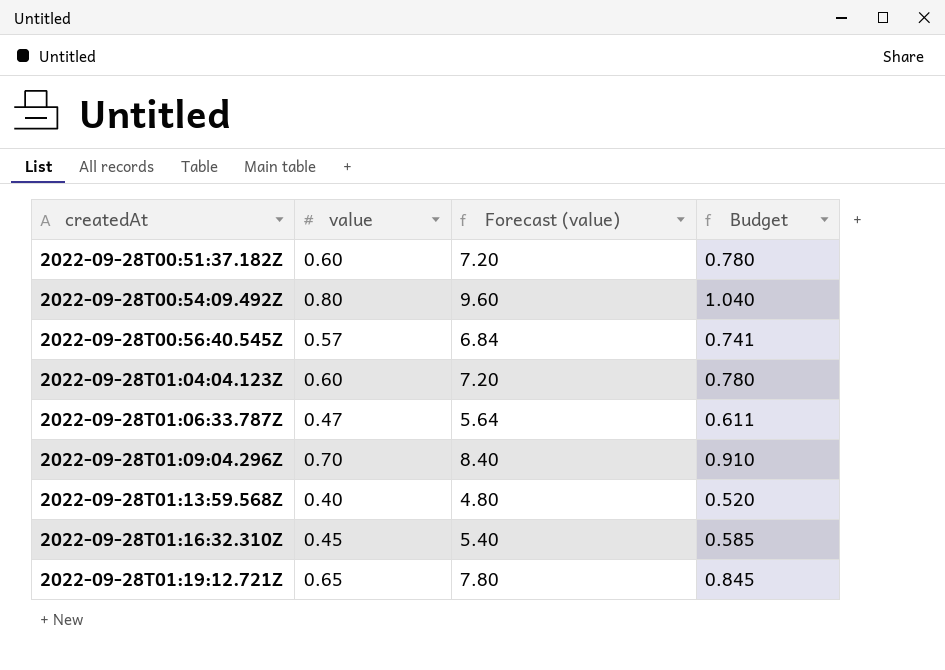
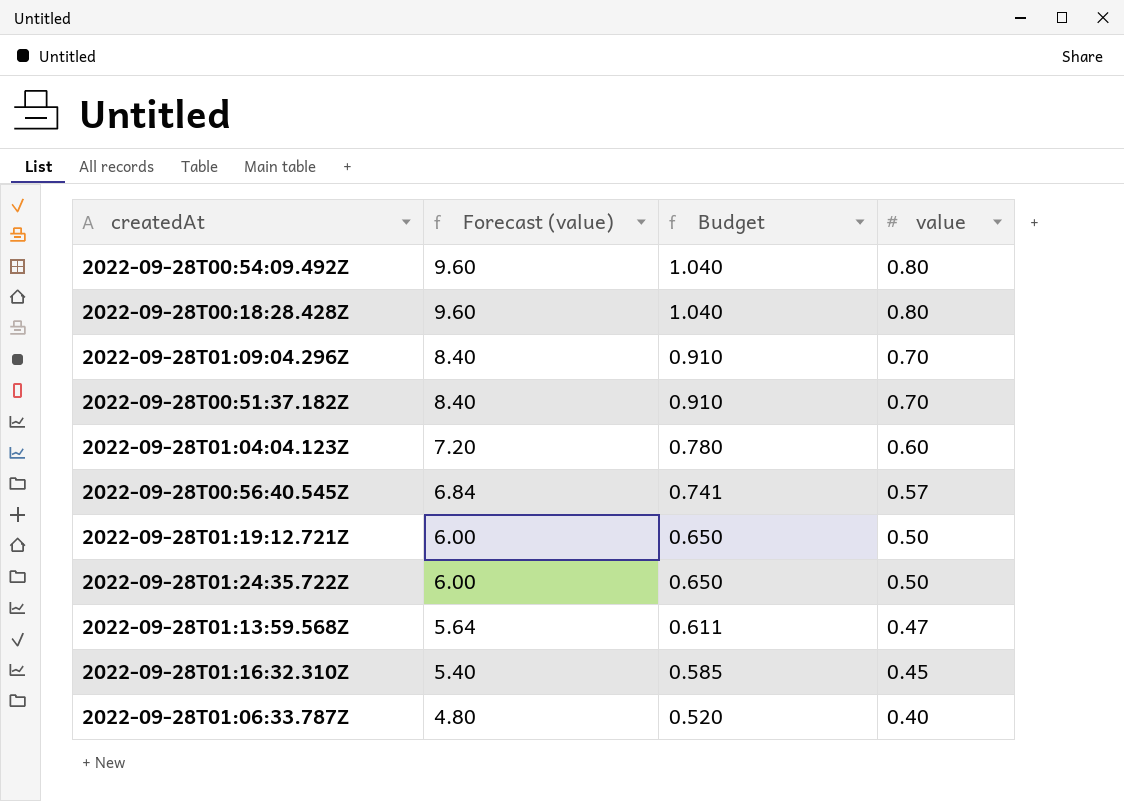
row order: createdAt ascending -> Forecast (value) descending
column value | position: 2 -> 4
row 2022-09-28T00:18:28.428Z: none -> 9.60 | 1.040 | 0.80
2022-09-28T00:51:37.182Z | Forecast (value): 7.20 -> 8.40
2022-09-28T00:51:37.182Z | Budget: 0.780 -> 0.910
2022-09-28T00:51:37.182Z | value: 0.60 -> 0.70
2022-09-28T01:19:12.721Z | Forecast (value): 7.80 -> 6.00
2022-09-28T01:19:12.721Z | Budget: 0.845 -> 0.650
2022-09-28T01:19:12.721Z | value: 0.65 -> 0.50
row 2022-09-28T01:24:35.722Z: none -> 6.00 | 0.650 | 0.50
2022-09-28T01:13:59.568Z | Forecast (value): 4.80 -> 5.64
2022-09-28T01:13:59.568Z | Budget: 0.520 -> 0.611
2022-09-28T01:13:59.568Z | value: 0.40 -> 0.47
2022-09-28T01:06:33.787Z | Forecast (value): 5.64 -> 4.80
2022-09-28T01:06:33.787Z | Budget: 0.611 -> 0.520
2022-09-28T01:06:33.787Z | value: 0.47 -> 0.40

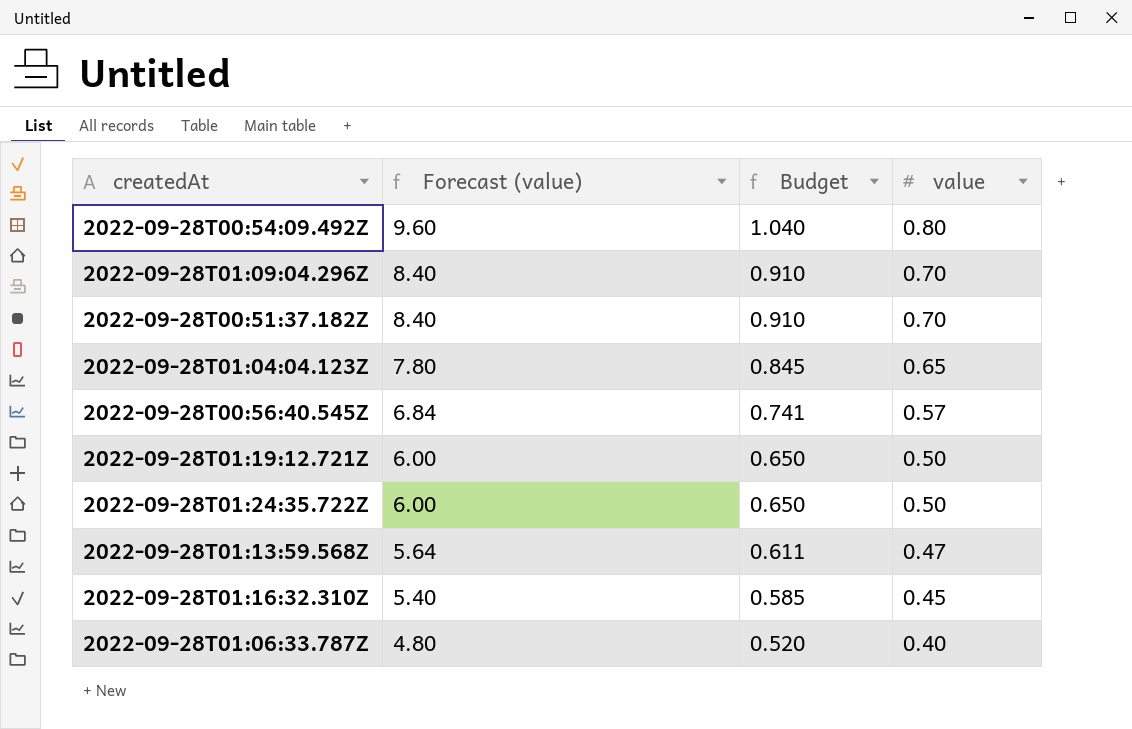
row 2022-09-28T00:18:28.428Z: 9.60 | 1.040 | 0.80 -> none
2022-09-28T01:04:04.123Z | Forecast (value): 7.20 -> 7.80
2022-09-28T01:04:04.123Z | Budget: 0.780 -> 0.845
2022-09-28T01:04:04.123Z | value: 0.60 -> 0.65

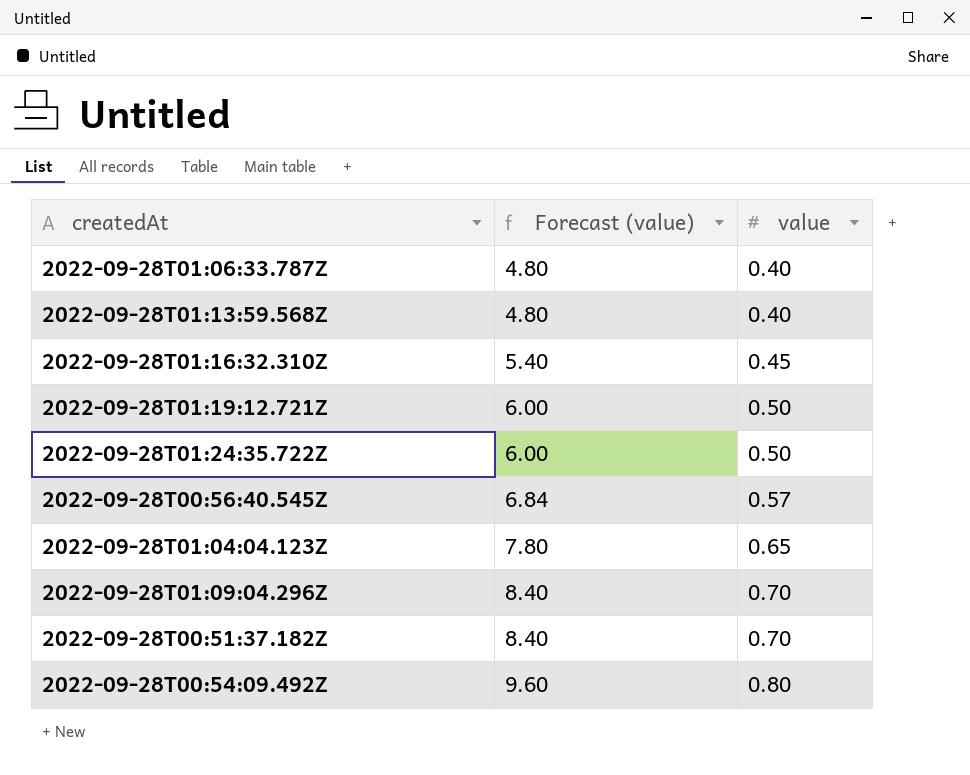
row order: Forecast (value) descending -> Forecast (value) ascending
column Budget | formula: [value] * 1.3 -> none
2022-09-28T01:13:59.568Z | Forecast (value): 5.64 -> 4.80
2022-09-28T01:13:59.568Z | value: 0.47 -> 0.40

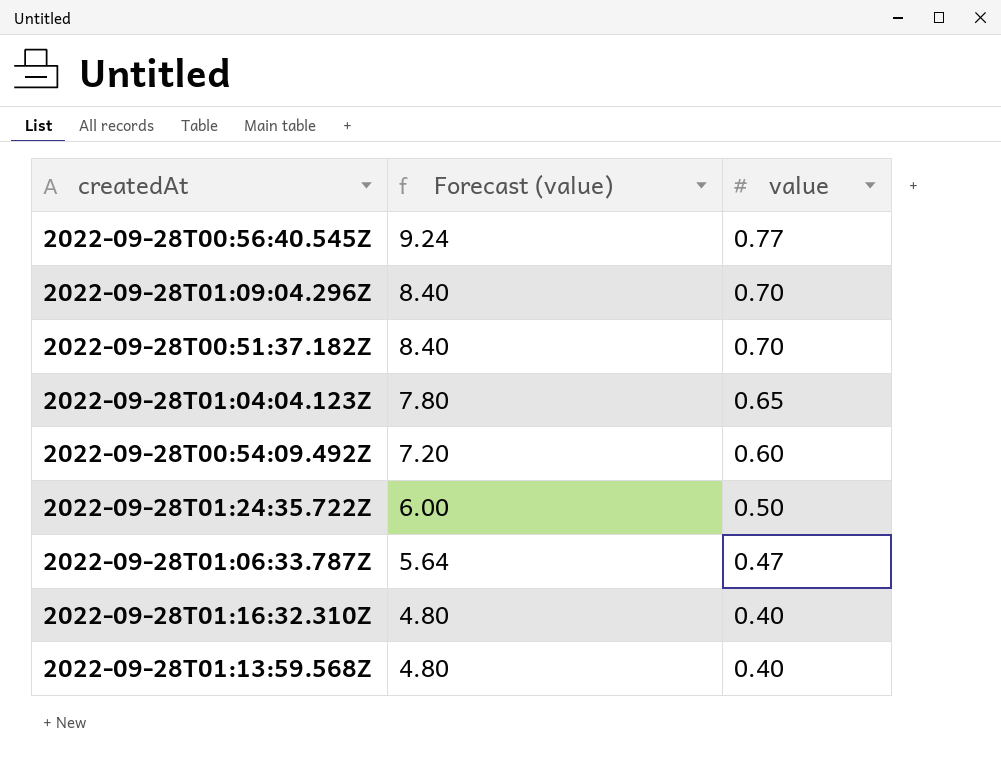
row order: Forecast (value) ascending -> Forecast (value) descending
row 2022-09-28T01:19:12.721Z: 6.00 | 0.50 -> none
2022-09-28T00:56:40.545Z | Forecast (value): 6.84 -> 9.24
2022-09-28T00:56:40.545Z | value: 0.57 -> 0.77
2022-09-28T00:54:09.492Z | Forecast (value): 9.60 -> 7.20
2022-09-28T00:54:09.492Z | value: 0.80 -> 0.60
2022-09-28T01:06:33.787Z | Forecast (value): 4.80 -> 5.64
2022-09-28T01:06:33.787Z | value: 0.40 -> 0.47
2022-09-28T01:16:32.310Z | Forecast (value): 5.40 -> 4.80
2022-09-28T01:16:32.310Z | value: 0.45 -> 0.40

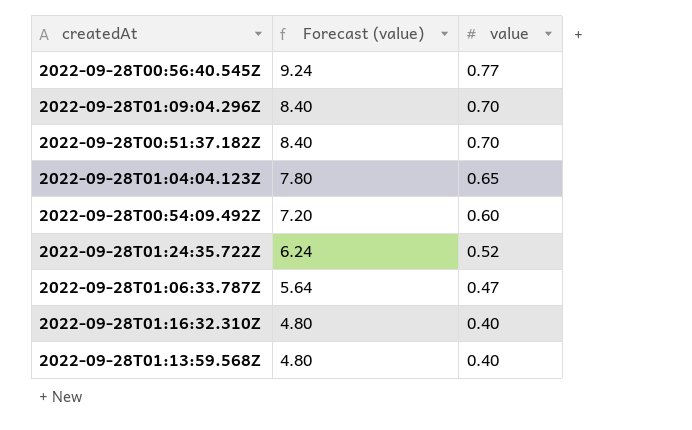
2022-09-28T01:24:35.722Z | Forecast (value): 6.00 -> 6.24
2022-09-28T01:24:35.722Z | value: 0.50 -> 0.52

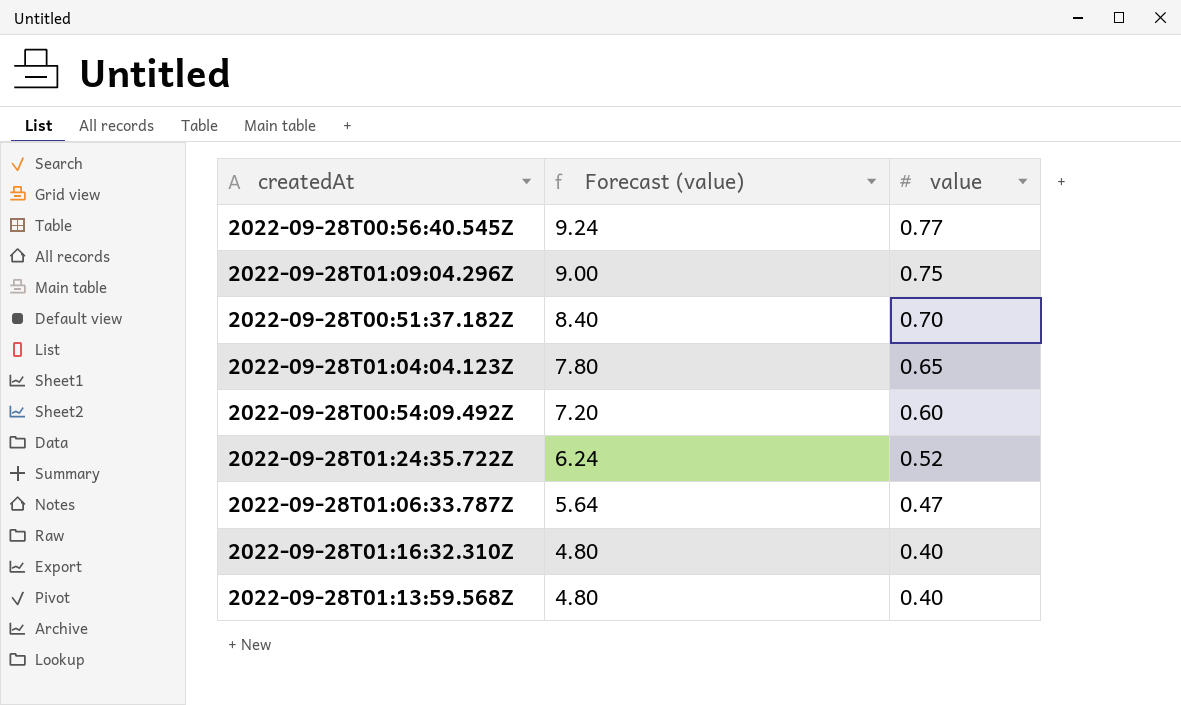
2022-09-28T01:09:04.296Z | Forecast (value): 8.40 -> 9.00
2022-09-28T01:09:04.296Z | value: 0.70 -> 0.75

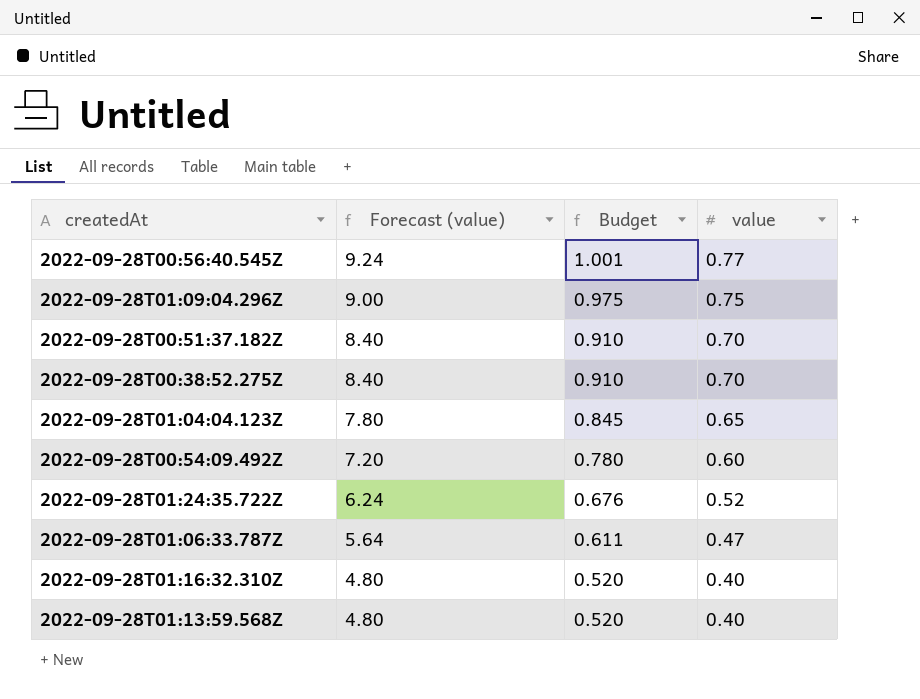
column Budget | formula: none -> [value] * 1.3
row 2022-09-28T00:38:52.275Z: none -> 8.40 | 0.910 | 0.70

